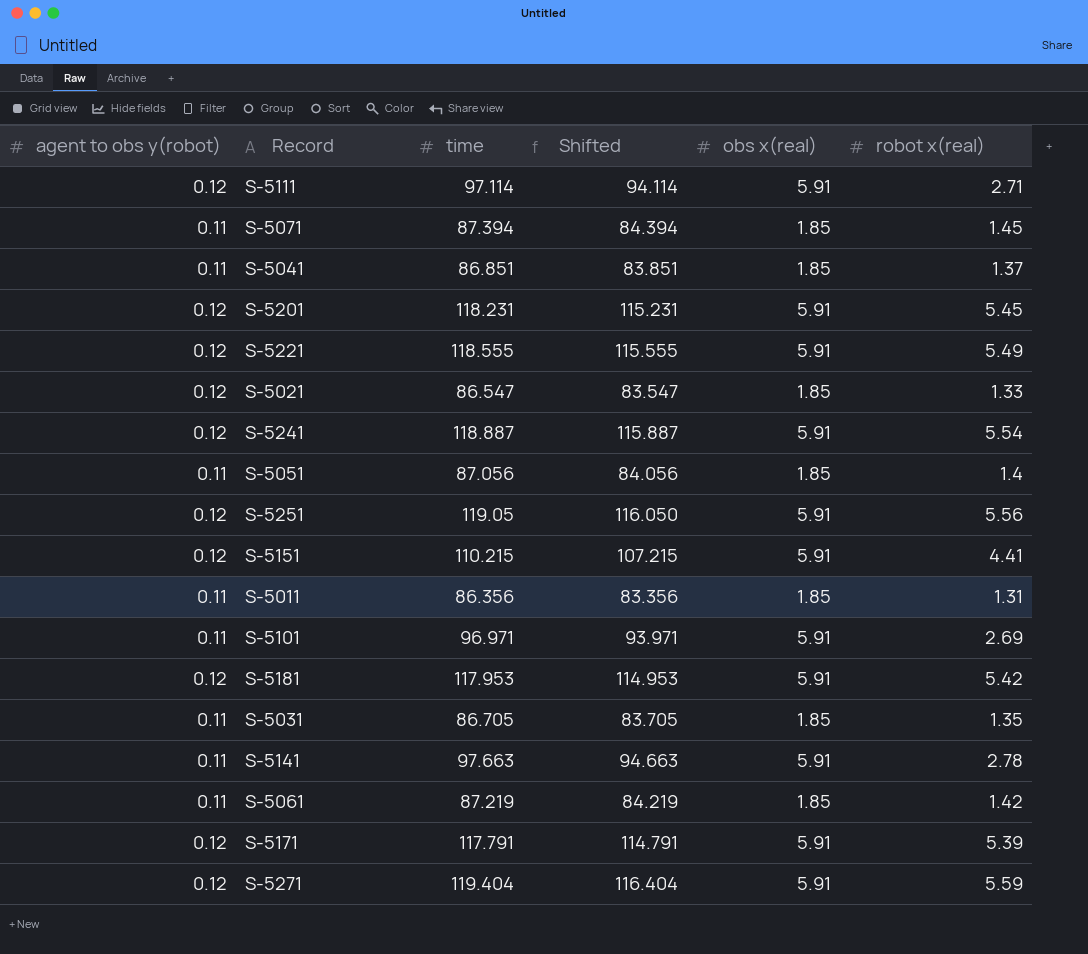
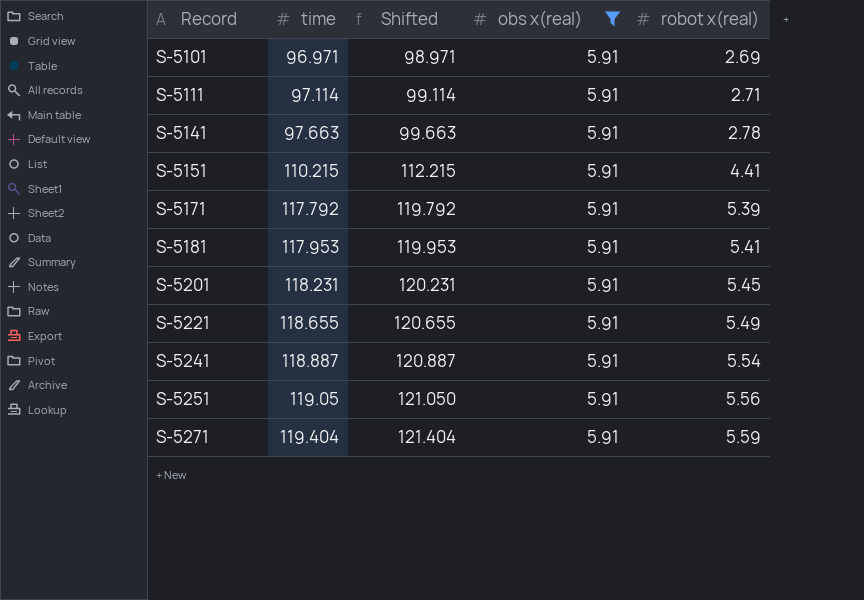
filter: none -> obs x(real) = 5.91
row order: none -> Record ascending
column agent to obs y(robot) | position: 1 -> none
column Shifted | formula: [time] - 3 -> [time] + 2
S-5171 | time: 117.791 -> 117.792
S-5181 | robot x(real): 5.42 -> 5.41
S-5221 | time: 118.555 -> 118.655

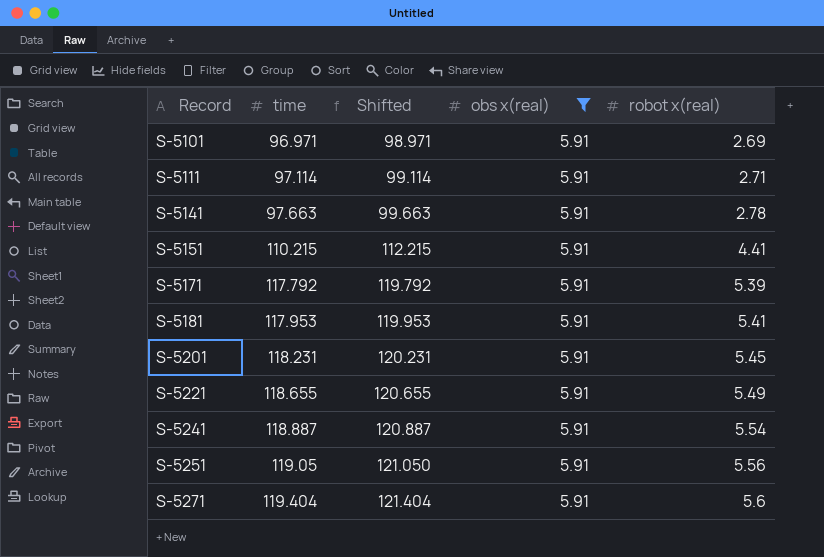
S-5271 | robot x(real): 5.59 -> 5.6

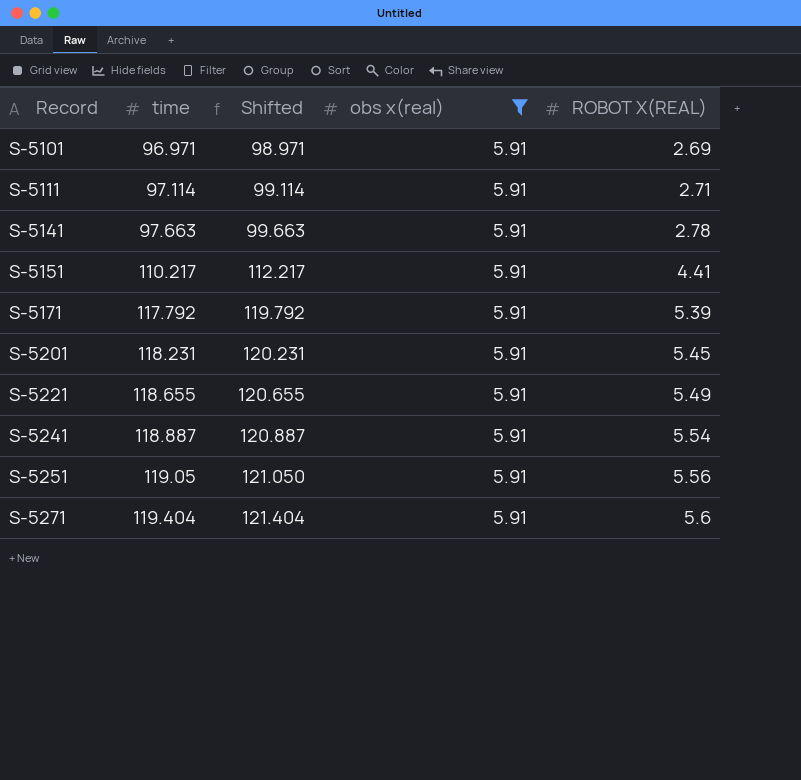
column name: robot x(real) -> ROBOT X(REAL)
row S-5181: 117.953 | 119.953 | 5.91 | 5.41 -> none
S-5151 | time: 110.215 -> 110.217
S-5151 | Shifted: 112.215 -> 112.217

